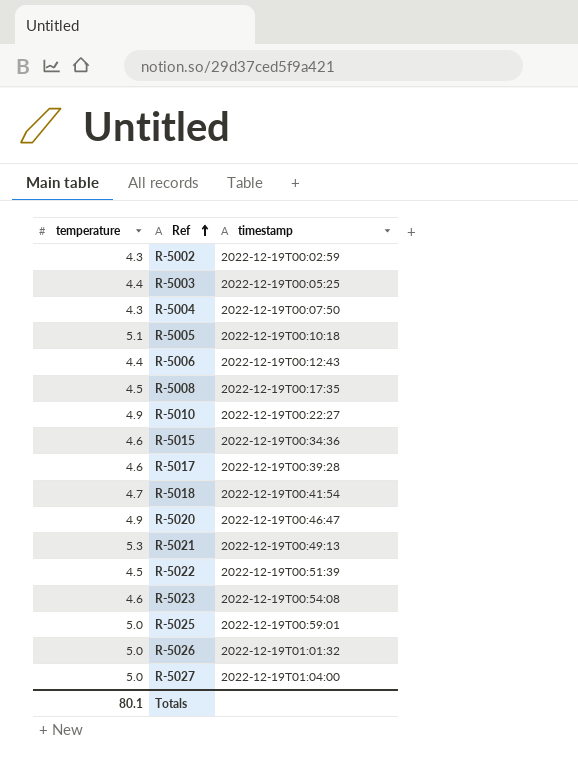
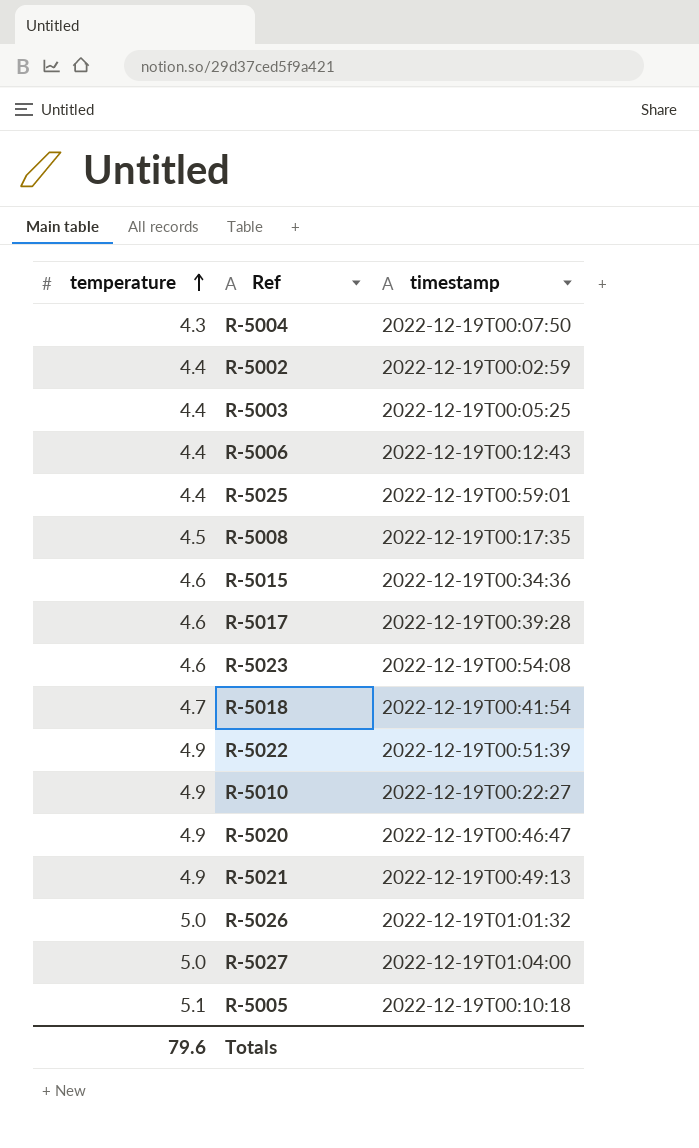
row order: Ref ascending -> temperature ascending
R-5002 | temperature: 4.3 -> 4.4
R-5025 | temperature: 5.0 -> 4.4
R-5022 | temperature: 4.5 -> 4.9
R-5021 | temperature: 5.3 -> 4.9
Totals | temperature: 80.1 -> 79.6

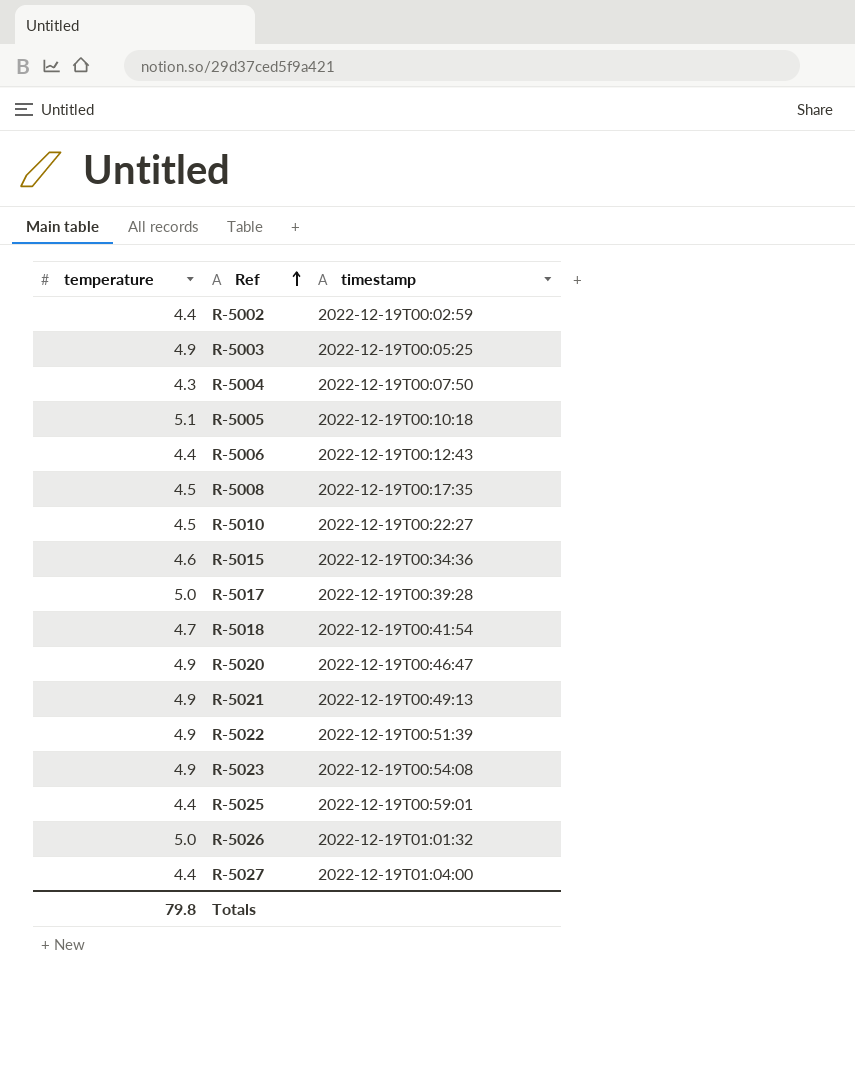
row order: temperature ascending -> Ref ascending
R-5003 | temperature: 4.4 -> 4.9
R-5010 | temperature: 4.9 -> 4.5
R-5017 | temperature: 4.6 -> 5.0
R-5023 | temperature: 4.6 -> 4.9
R-5027 | temperature: 5.0 -> 4.4
Totals | temperature: 79.6 -> 79.8

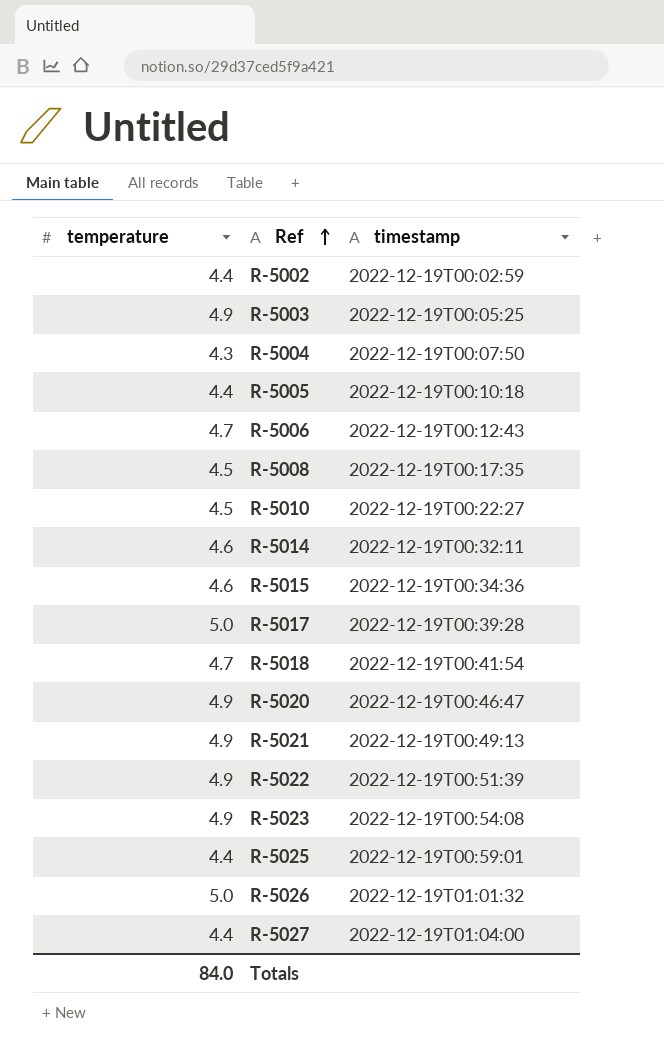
R-5005 | temperature: 5.1 -> 4.4
R-5006 | temperature: 4.4 -> 4.7
row R-5014: none -> 4.6 | 2022-12-19T00:32:11
Totals | temperature: 79.8 -> 84.0

